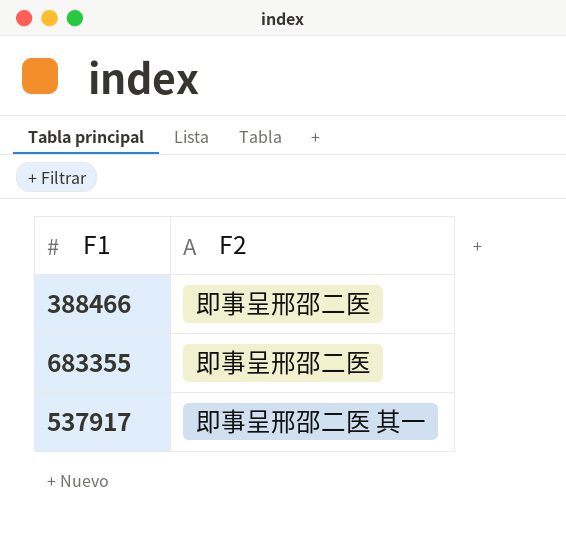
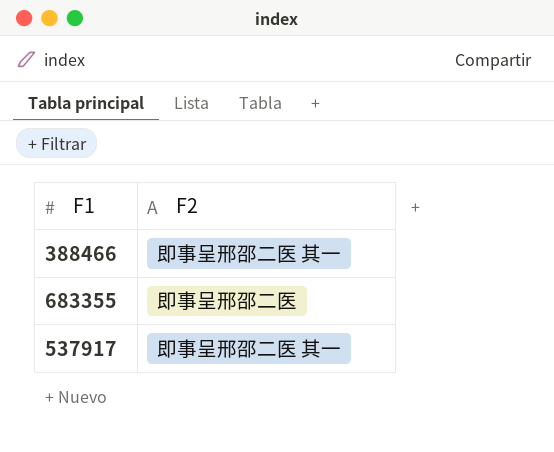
388466 | F2: 即事呈邢邵二医 -> 即事呈邢邵二医 其一

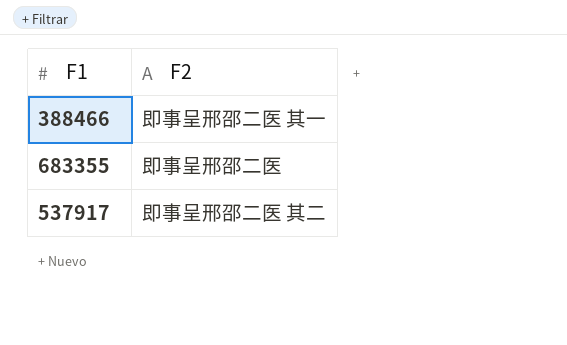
537917 | F2: 即事呈邢邵二医 其一 -> 即事呈邢邵二医 其二

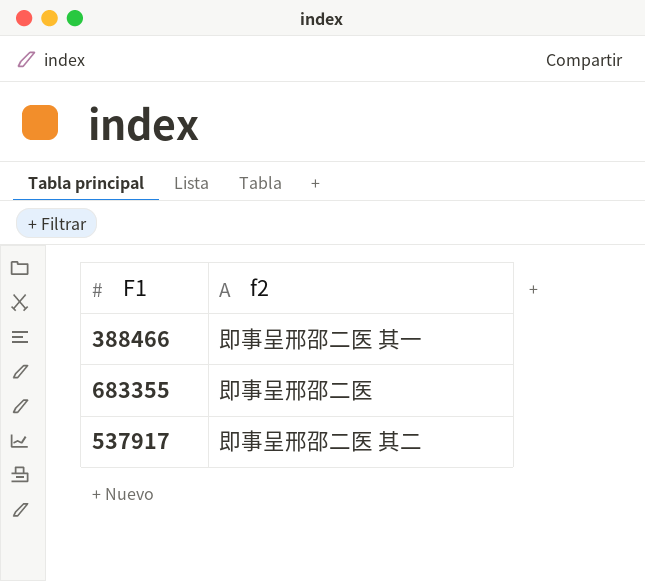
column name: F2 -> f2

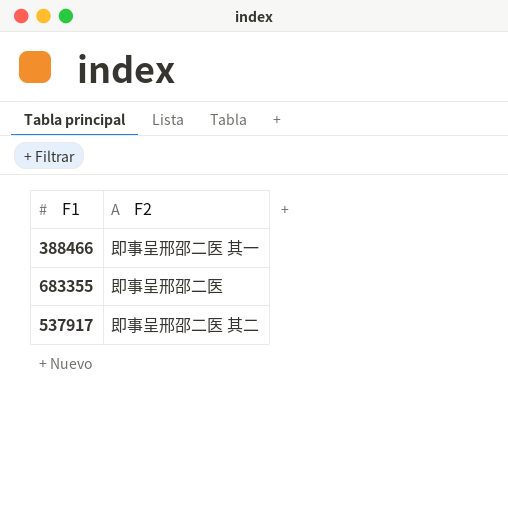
column name: f2 -> F2

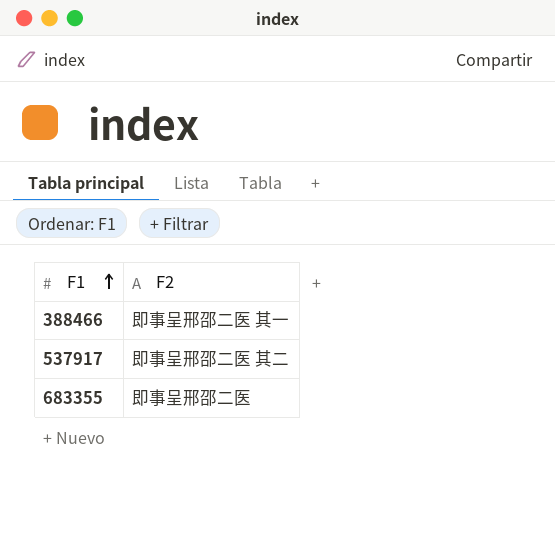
row order: none -> F1 ascending

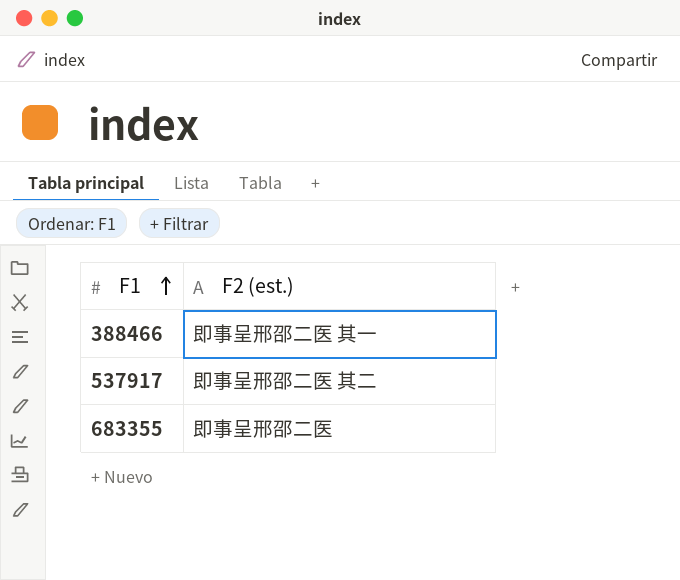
column name: F2 -> F2 (est.)

